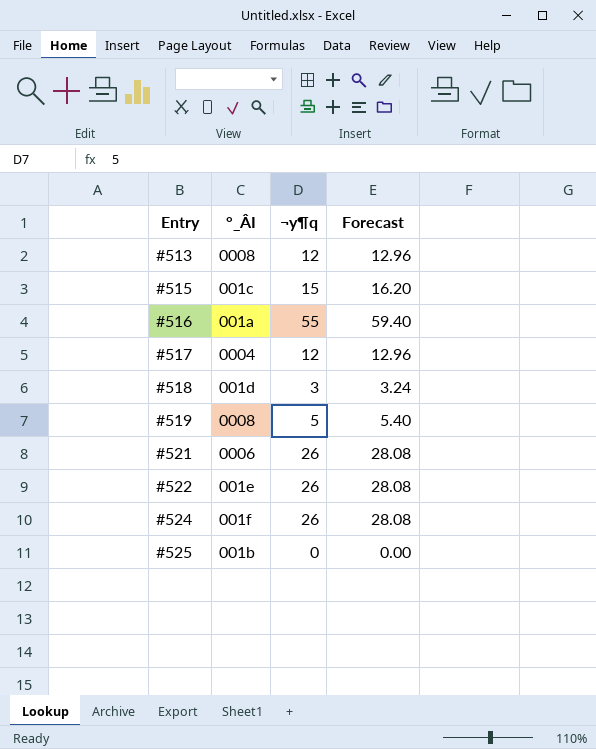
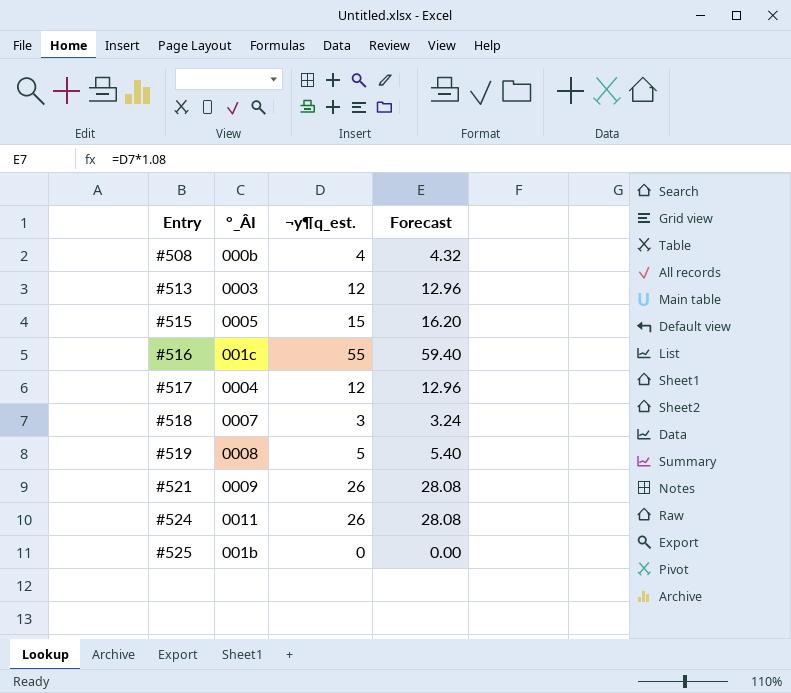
column name: ¬y¶q -> ¬y¶q_est.
row #522: 001e | 26 | 28.08 -> none
row #508: none -> 000b | 4 | 4.32
#513 | °_ÂI: 0008 -> 0003
#515 | °_ÂI: 001c -> 0005
#516 | °_ÂI: 001a -> 001c
#518 | °_ÂI: 001d -> 0007
#521 | °_ÂI: 0006 -> 0009
#524 | °_ÂI: 001f -> 0011

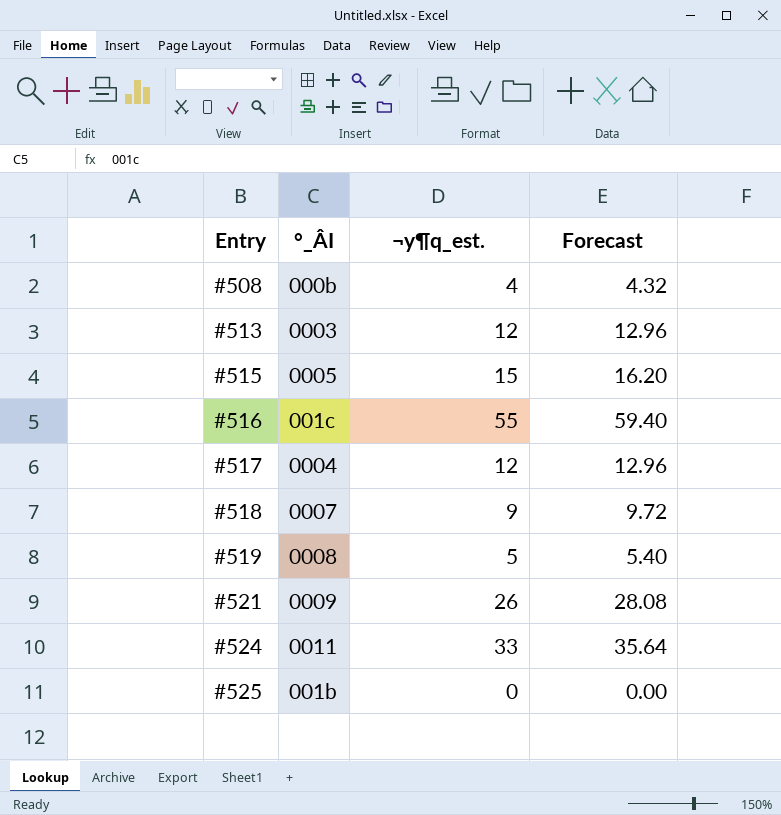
#518 | ¬y¶q_est.: 3 -> 9
#518 | Forecast: 3.24 -> 9.72
#524 | ¬y¶q_est.: 26 -> 33
#524 | Forecast: 28.08 -> 35.64

